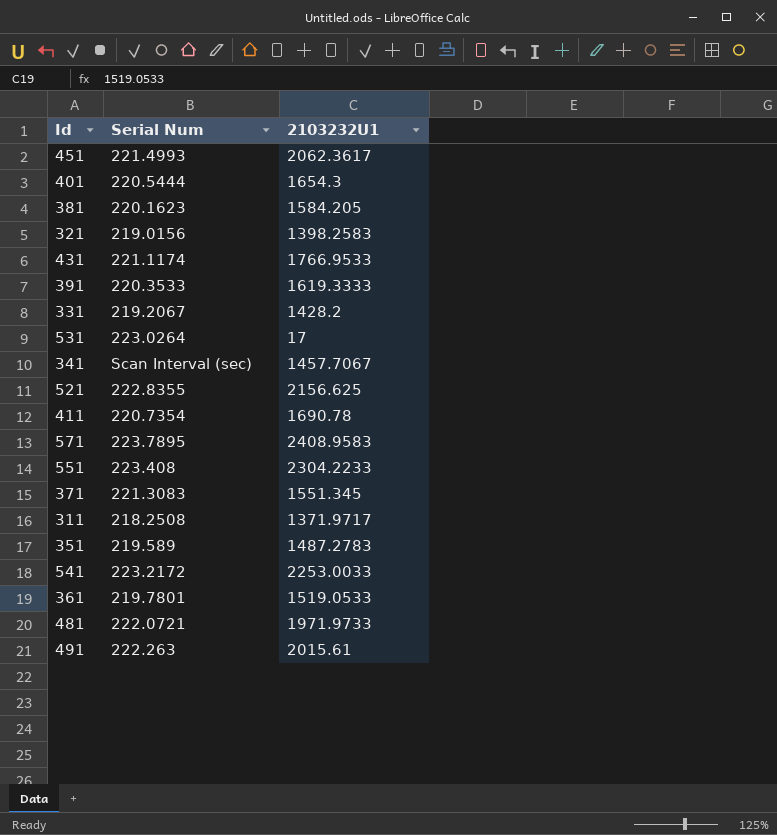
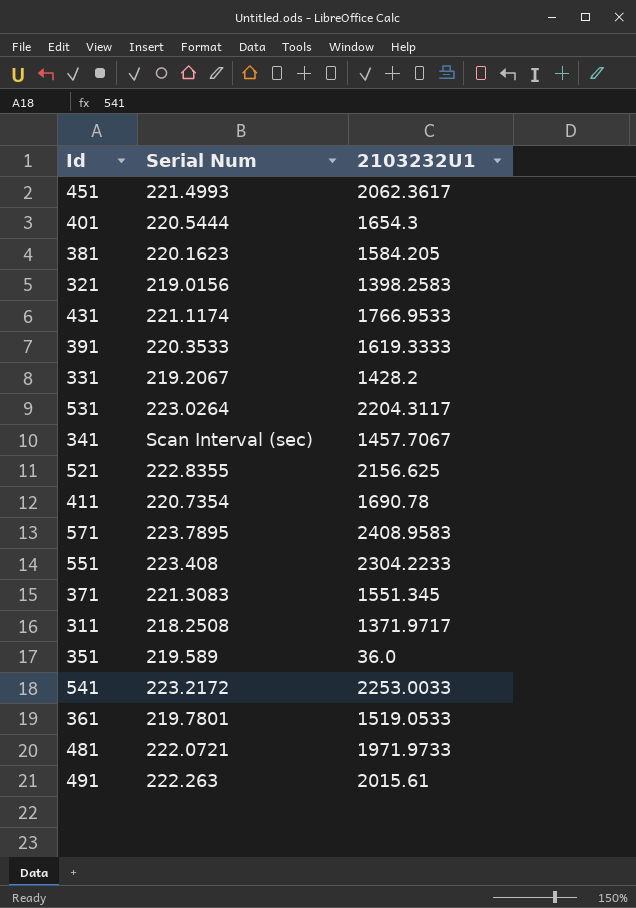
531 | 2103232U1: 17 -> 2204.3117
351 | 2103232U1: 1487.2783 -> 36.0

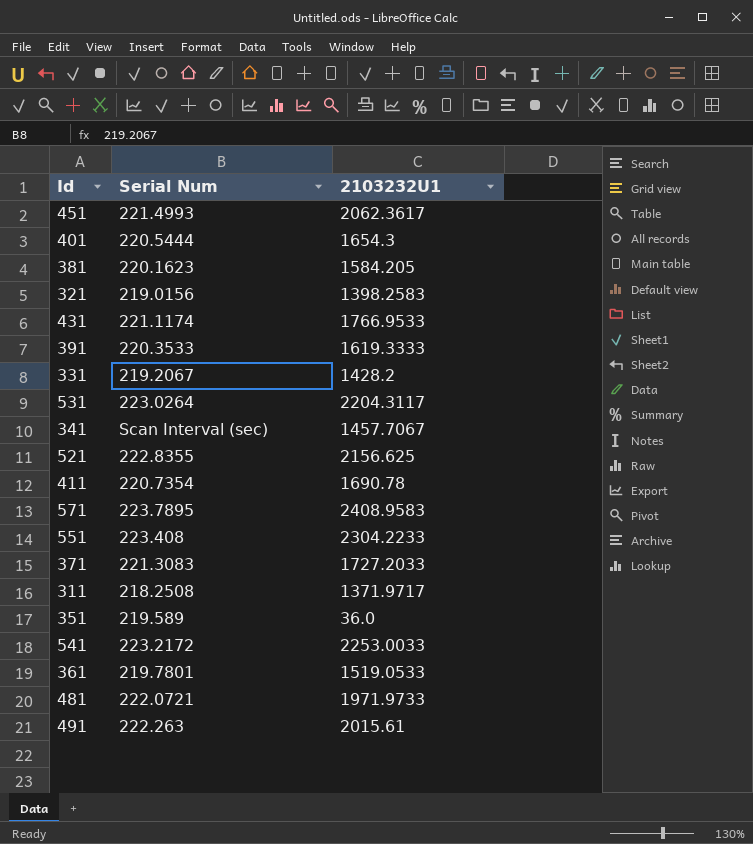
371 | 2103232U1: 1551.345 -> 1727.2033

